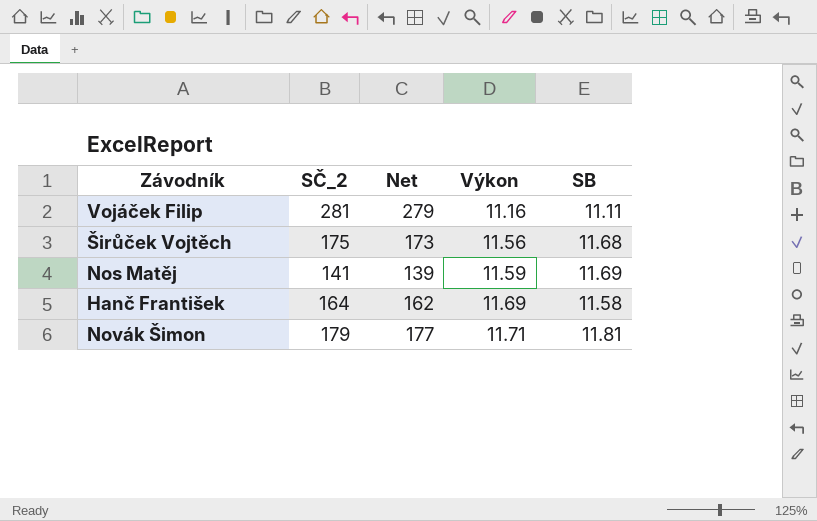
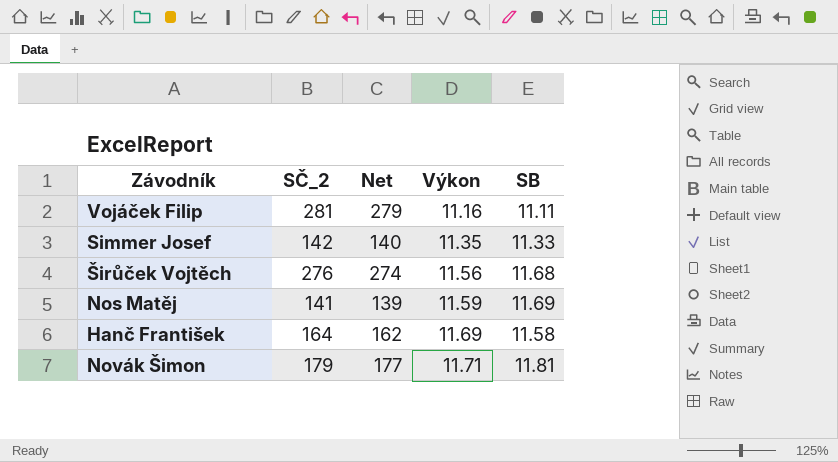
row Simmer Josef: none -> 142 | 140 | 11.35 | 11.33
Širůček Vojtěch | SČ_2: 175 -> 276
Širůček Vojtěch | Net: 173 -> 274

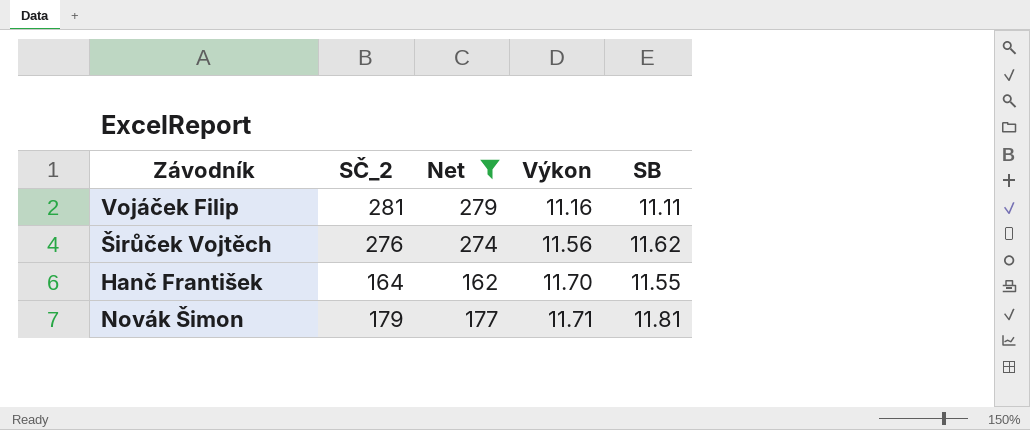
filter: none -> Net >= 162
Širůček Vojtěch | SB: 11.68 -> 11.62
Hanč František | Výkon: 11.69 -> 11.70
Hanč František | SB: 11.58 -> 11.55

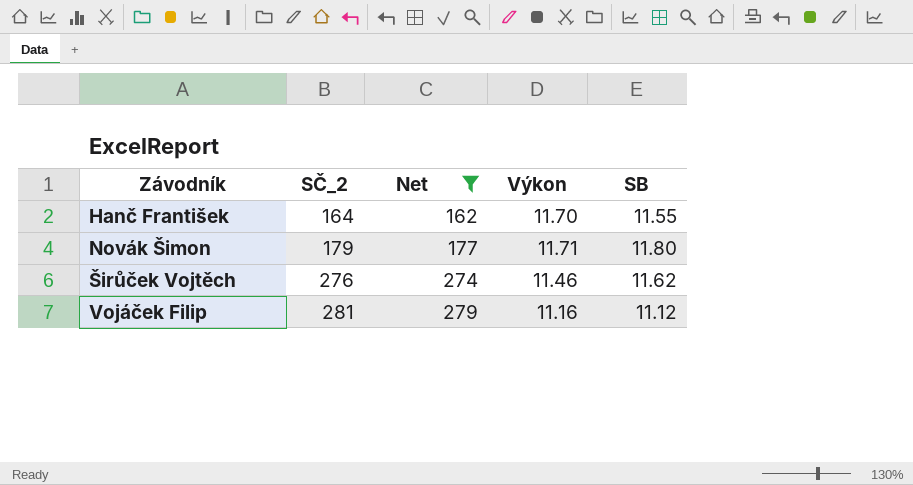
row order: Výkon ascending -> Závodník ascending
Novák Šimon | SB: 11.81 -> 11.80
Širůček Vojtěch | Výkon: 11.56 -> 11.46
Vojáček Filip | SB: 11.11 -> 11.12

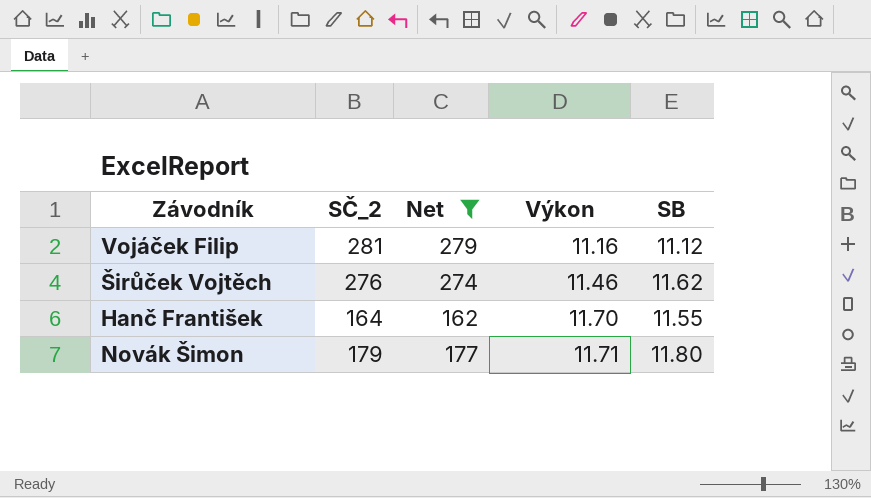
row order: Závodník ascending -> Výkon ascending

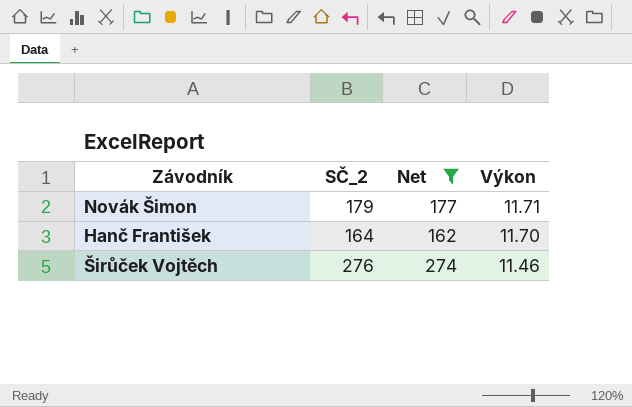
row order: Výkon ascending -> Výkon descending
column SB | position: 5 -> none
row Vojáček Filip: 281 | 279 | 11.16 | 11.12 -> none

